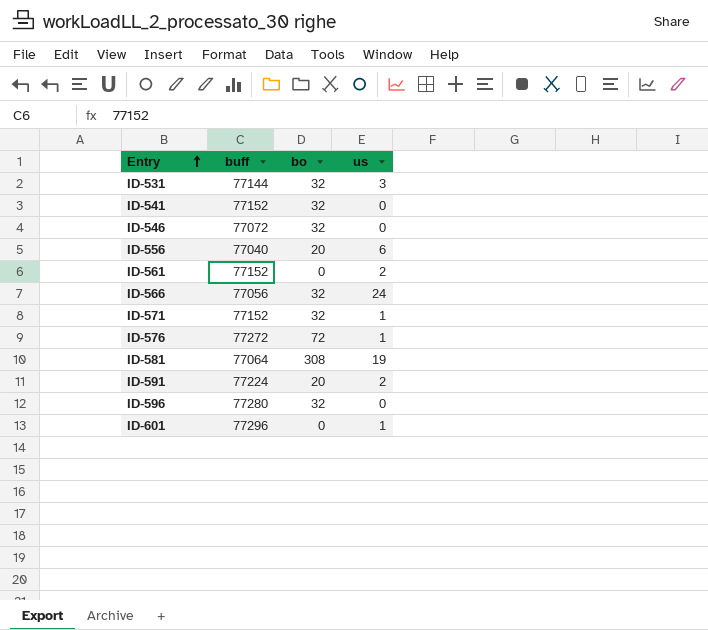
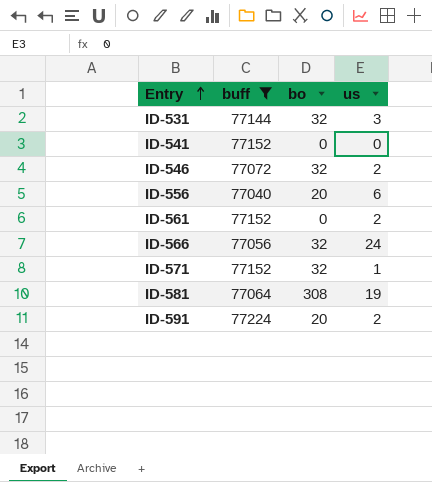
filter: none -> buff <= 77224
ID-541 | bo: 32 -> 0
ID-546 | us: 0 -> 2

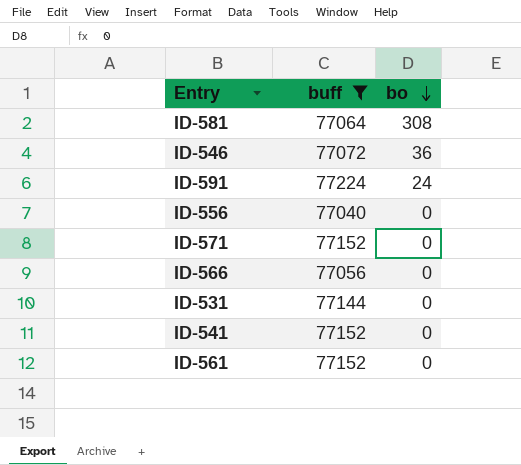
row order: Entry ascending -> bo descending
column us | position: 4 -> none
ID-546 | bo: 32 -> 36
ID-591 | bo: 20 -> 24
ID-556 | bo: 20 -> 0
ID-571 | bo: 32 -> 0
ID-566 | bo: 32 -> 0
ID-531 | bo: 32 -> 0

